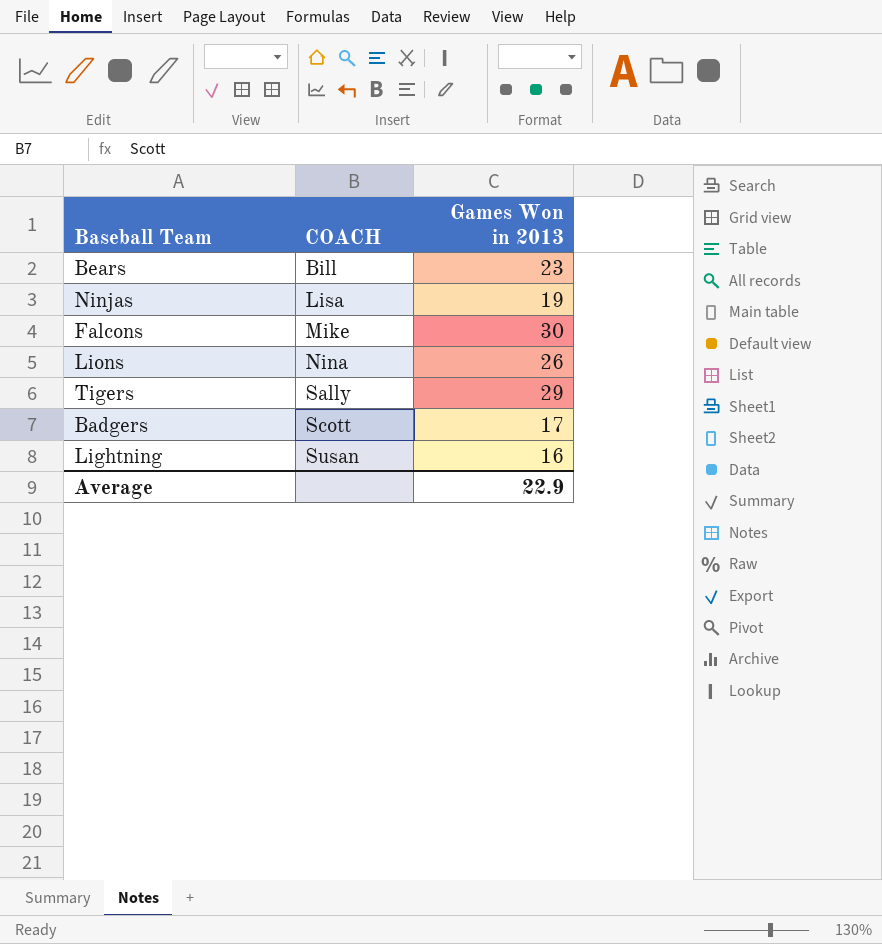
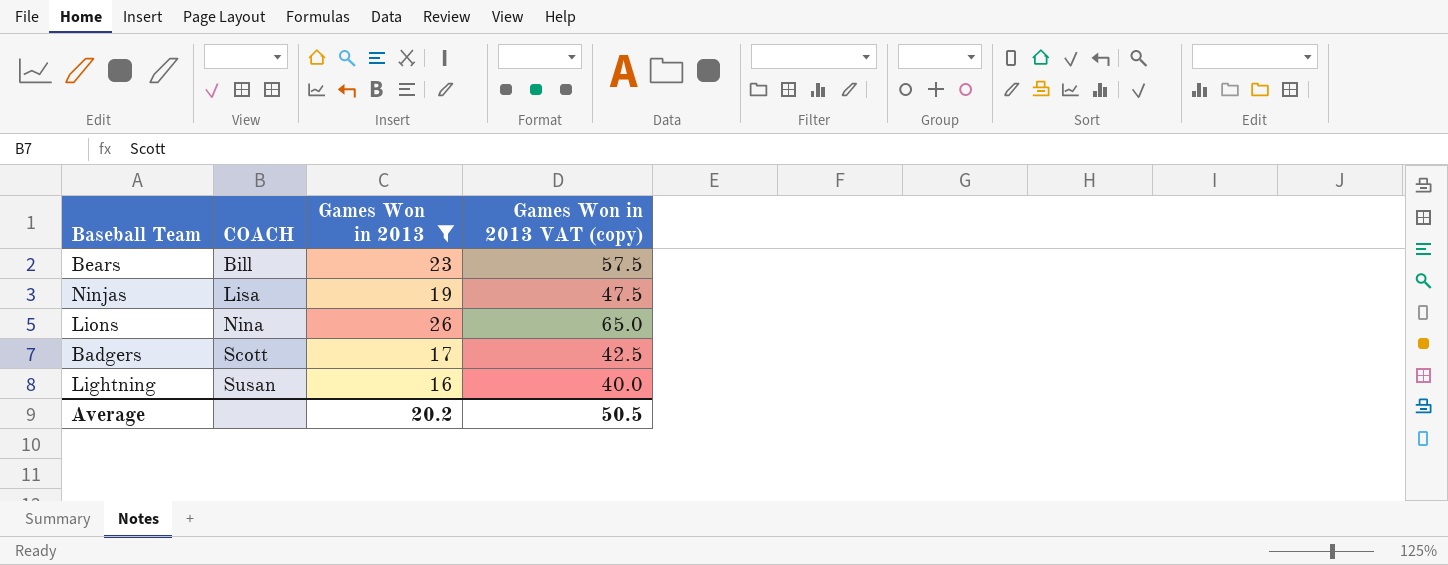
filter: none -> Games Won in 2013 <= 26
column Games Won in 2013 VAT (copy) | formula: none -> [Games Won in 2013] * 2.5
Average | Games Won in 2013: 22.9 -> 20.2

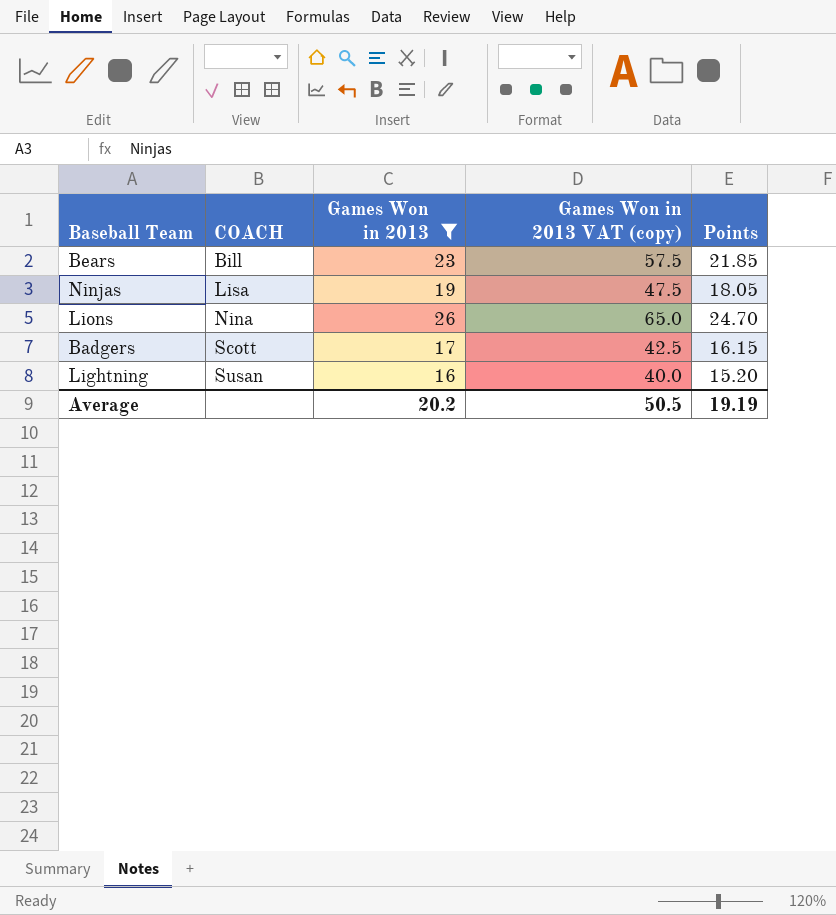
column Points | formula: none -> [Games Won in 2013] * 0.95

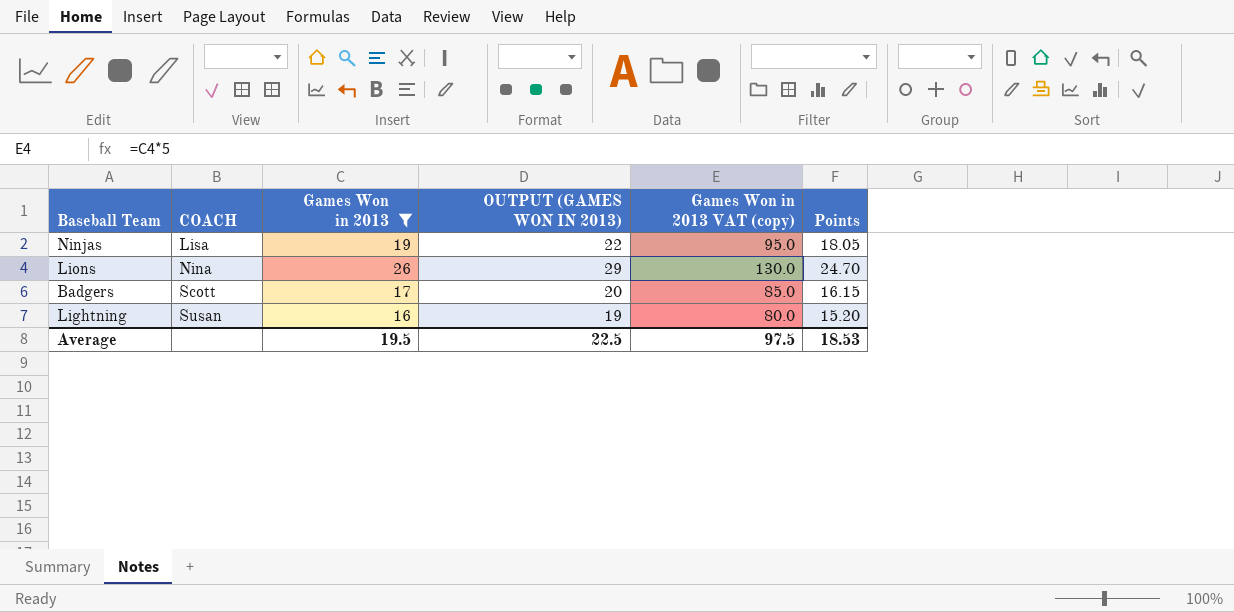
column OUTPUT (GAMES WON IN 2013) | formula: none -> [Games Won in 2013] + 3
column Games Won in 2013 VAT (copy) | formula: [Games Won in 2013] * 2.5 -> [Games Won in 2013] * 5
row Bears: Bill | 23 | 57.5 | 21.85 -> none
Average | Games Won in 2013: 20.2 -> 19.5
Average | Games Won in 2013 VAT (copy): 50.5 -> 97.5
Average | Points: 19.19 -> 18.53

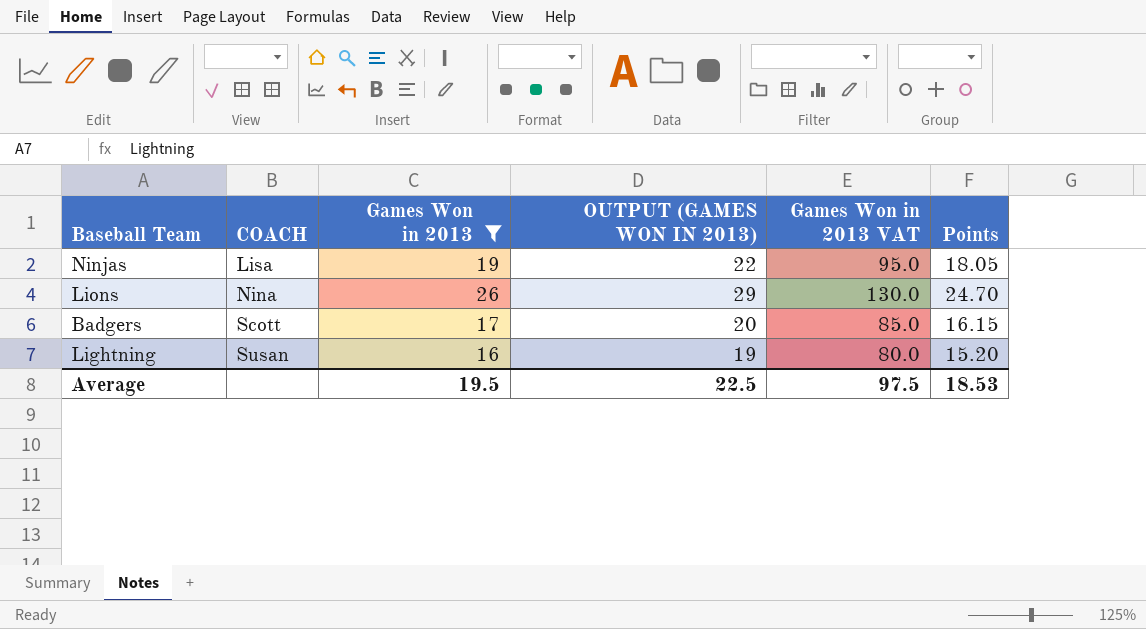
column name: Games Won in 2013 VAT (copy) -> Games Won in 2013 VAT

